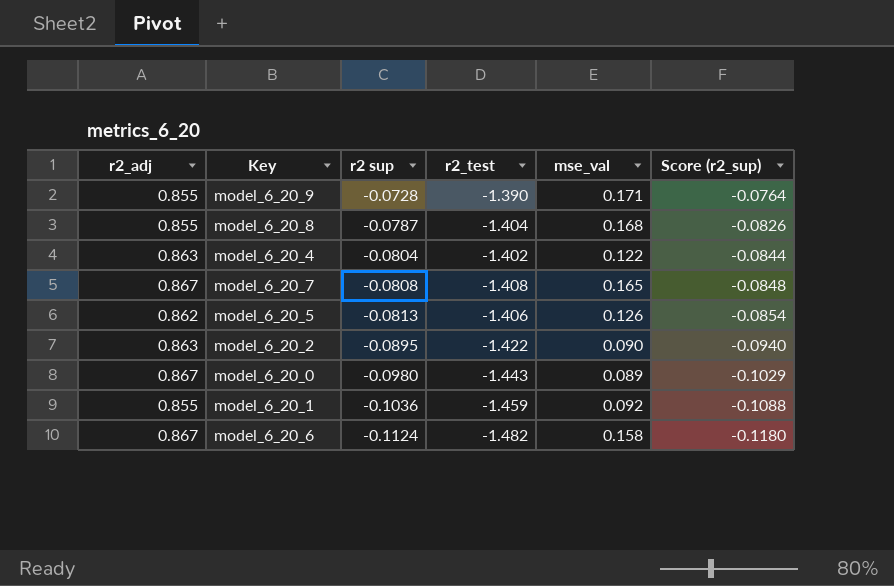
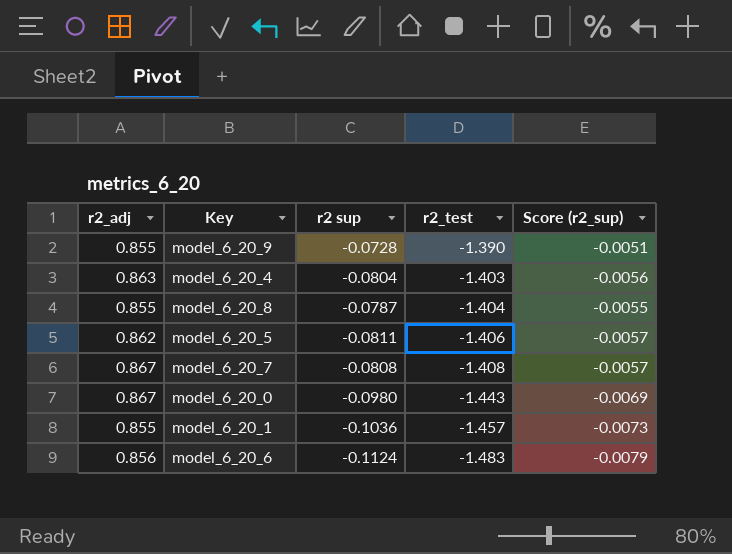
row order: r2 sup descending -> r2_test descending
column mse_val | position: 5 -> none
column Score (r2_sup) | formula: [r2 sup] * 1.05 -> [r2 sup] * 0.07
row model_6_20_2: 0.863 | -0.0895 | -1.422 | 0.090 | -0.0940 -> none
model_6_20_4 | r2_test: -1.402 -> -1.403
model_6_20_5 | r2 sup: -0.0813 -> -0.0811
model_6_20_1 | r2_test: -1.459 -> -1.457
model_6_20_6 | r2_adj: 0.867 -> 0.856
model_6_20_6 | r2_test: -1.482 -> -1.483

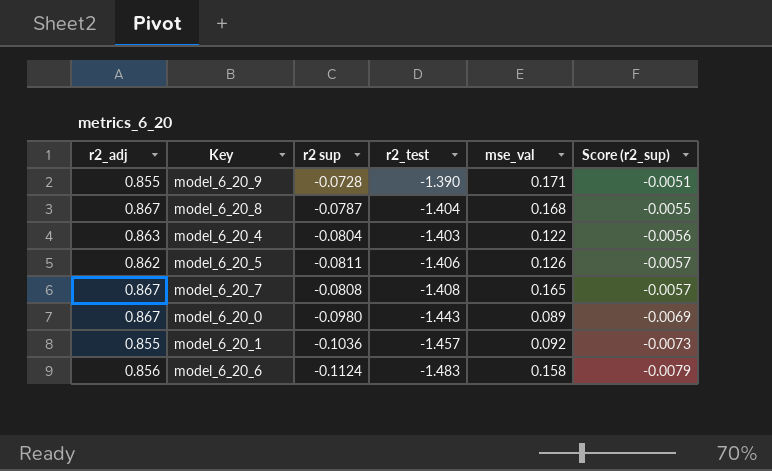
row order: r2_test descending -> Score (r2_sup) descending
column mse_val | position: none -> 5
model_6_20_8 | r2_adj: 0.855 -> 0.867

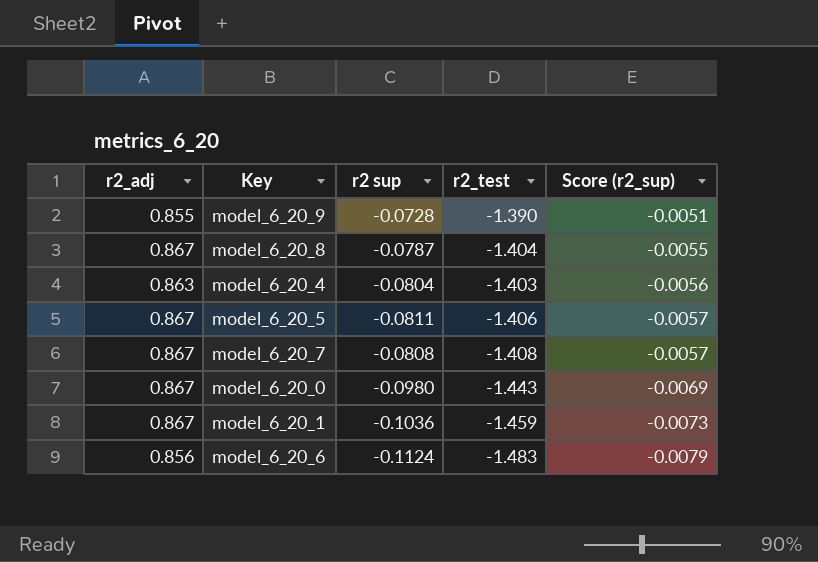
column mse_val | position: 5 -> none
model_6_20_5 | r2_adj: 0.862 -> 0.867
model_6_20_1 | r2_adj: 0.855 -> 0.867
model_6_20_1 | r2_test: -1.457 -> -1.459

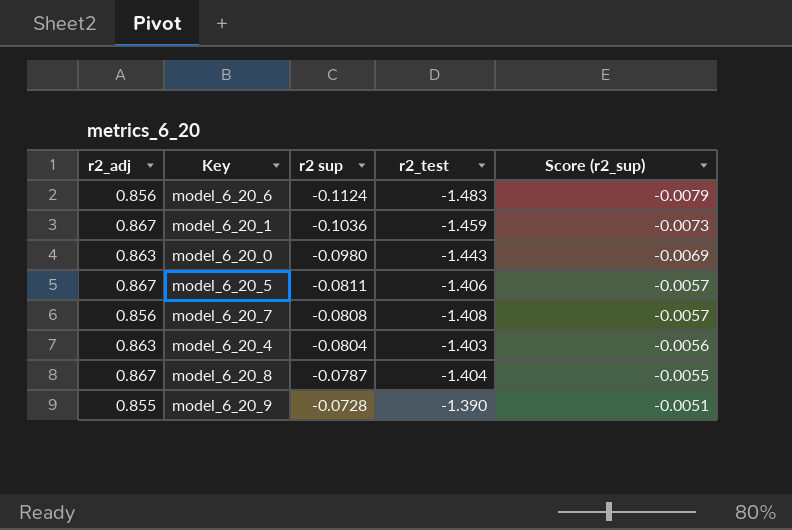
row order: Score (r2_sup) descending -> r2 sup ascending
model_6_20_0 | r2_adj: 0.867 -> 0.863
model_6_20_7 | r2_adj: 0.867 -> 0.856

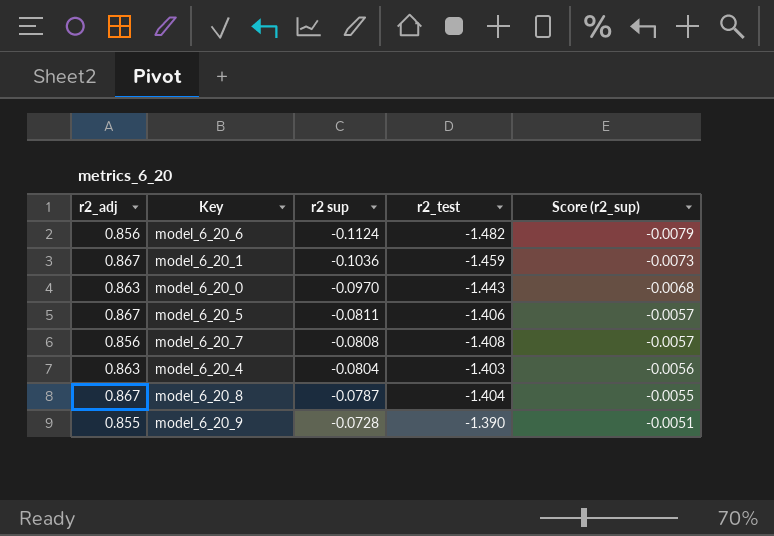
model_6_20_6 | r2_test: -1.483 -> -1.482
model_6_20_0 | r2 sup: -0.0980 -> -0.0970
model_6_20_0 | Score (r2_sup): -0.0069 -> -0.0068

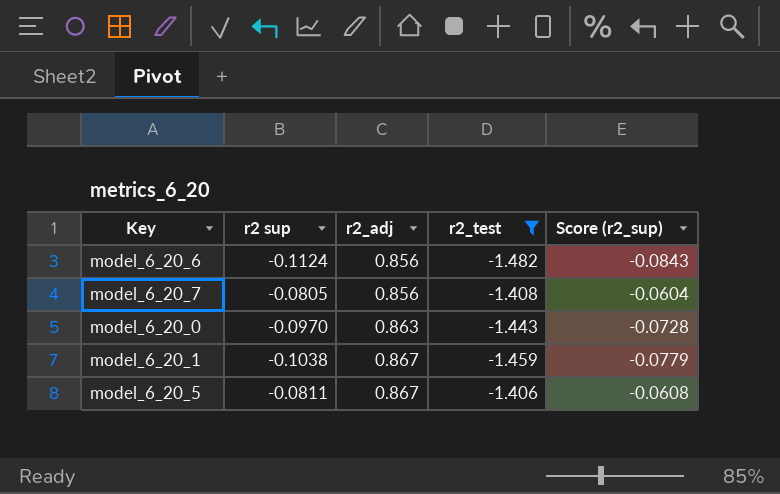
filter: none -> r2_test <= -1.406
row order: r2 sup ascending -> r2_adj ascending
column r2_adj | position: 1 -> 3
column Score (r2_sup) | formula: [r2 sup] * 0.07 -> [r2 sup] * 0.75
model_6_20_7 | r2 sup: -0.0808 -> -0.0805
model_6_20_1 | r2 sup: -0.1036 -> -0.1038

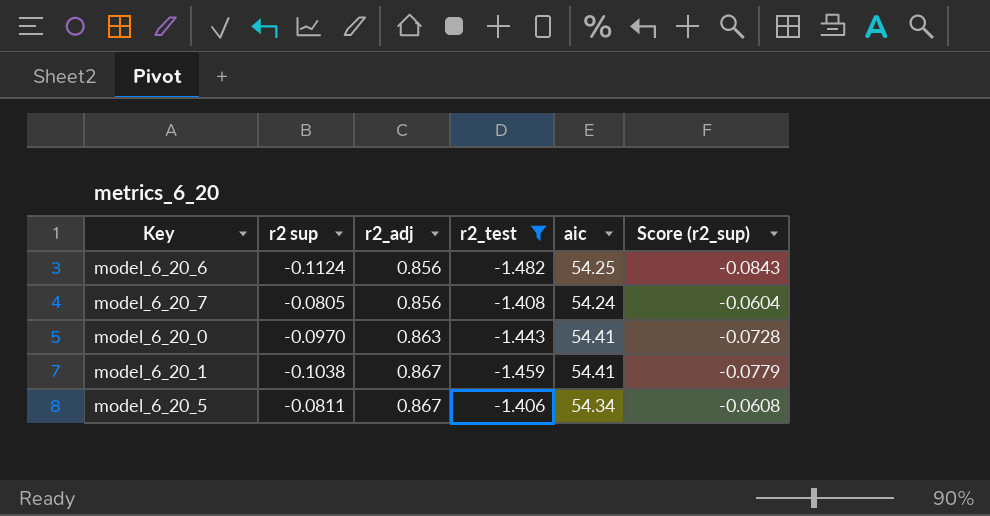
column aic | position: none -> 5

